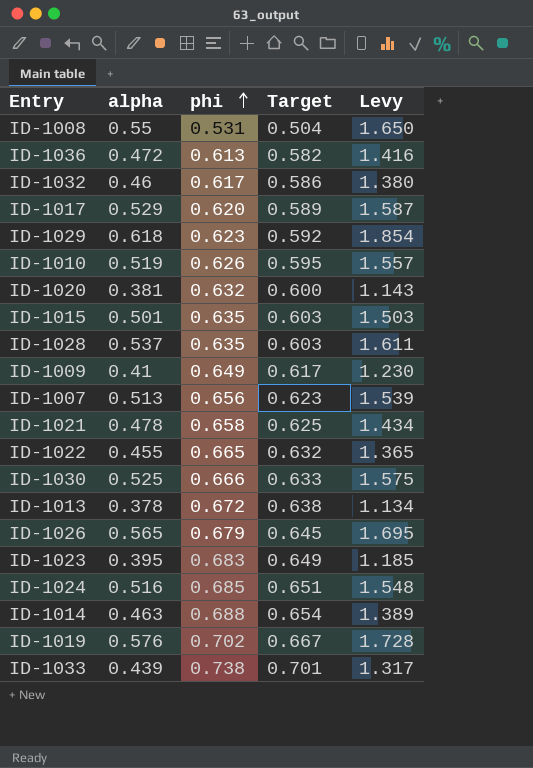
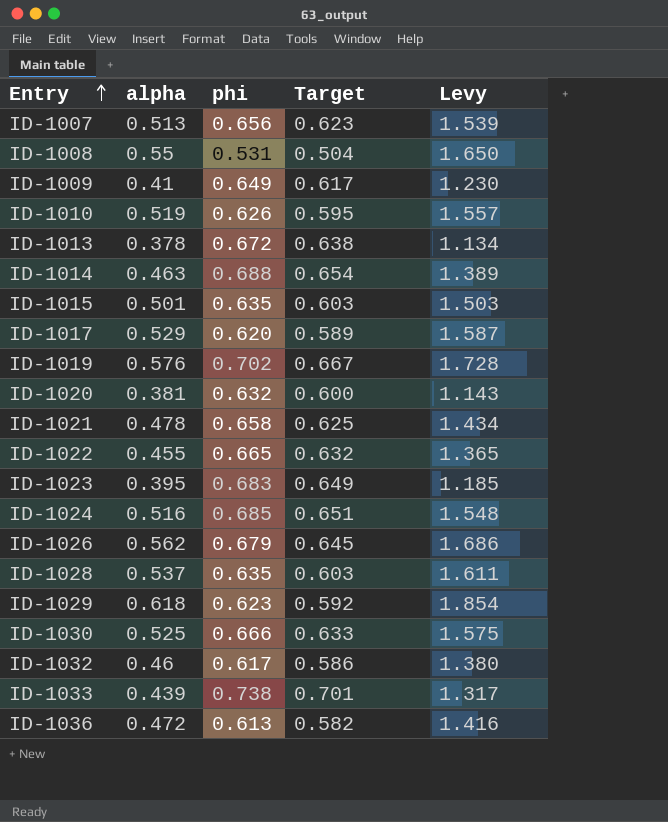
row order: phi ascending -> Entry ascending
ID-1026 | alpha: 0.565 -> 0.562
ID-1026 | Levy: 1.695 -> 1.686

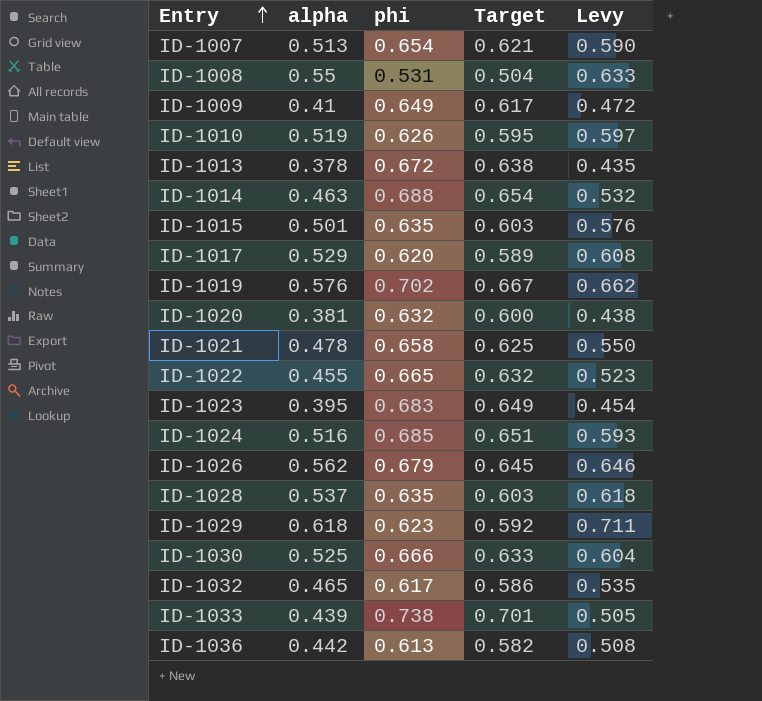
column Levy | formula: [alpha] * 3 -> [alpha] * 1.15
ID-1007 | phi: 0.656 -> 0.654
ID-1007 | Target: 0.623 -> 0.621
ID-1032 | alpha: 0.46 -> 0.465
ID-1036 | alpha: 0.472 -> 0.442

